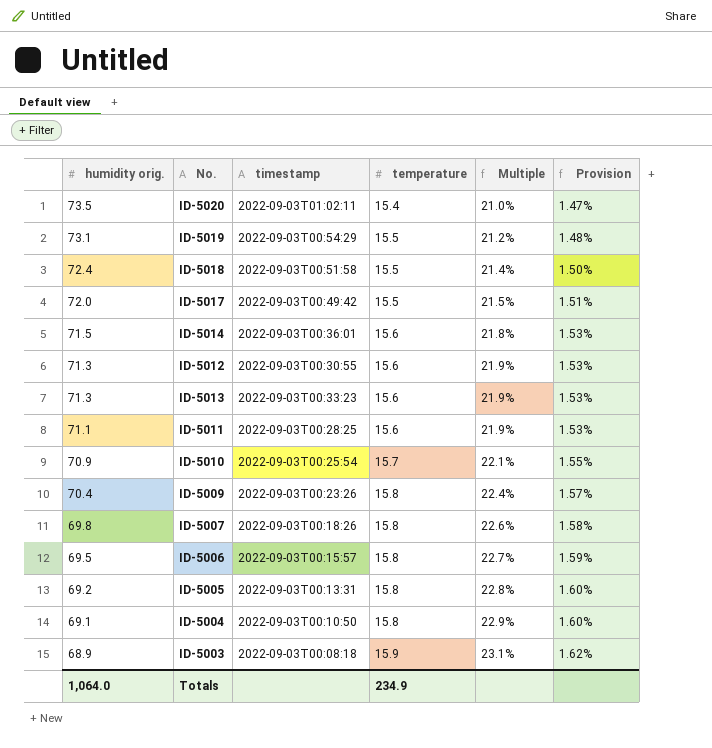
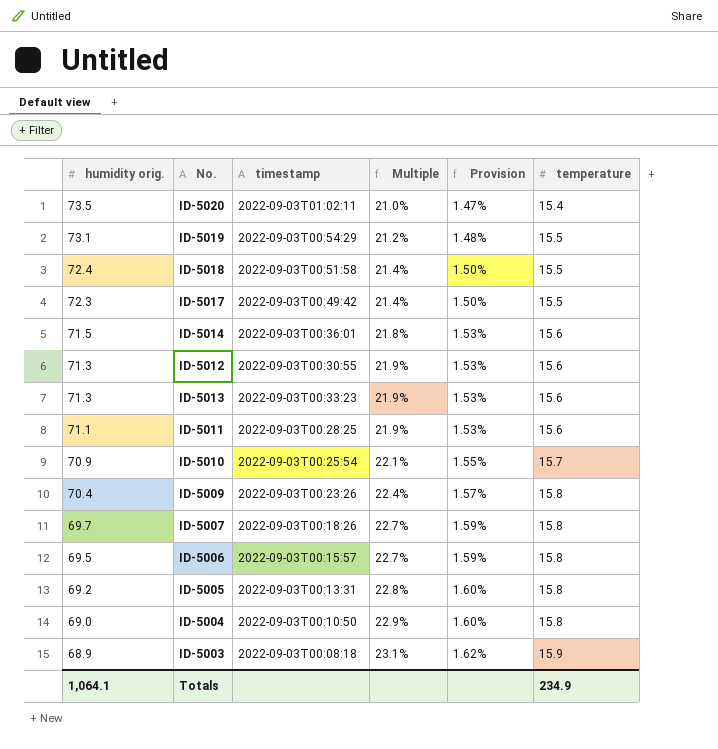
column temperature | position: 4 -> 6
ID-5017 | humidity orig.: 72.0 -> 72.3
ID-5017 | Multiple: 21.5% -> 21.4%
ID-5017 | Provision: 1.51% -> 1.50%
ID-5007 | humidity orig.: 69.8 -> 69.7
ID-5007 | Multiple: 22.6% -> 22.7%
ID-5007 | Provision: 1.58% -> 1.59%
ID-5004 | humidity orig.: 69.1 -> 69.0
Totals | humidity orig.: 1,064.0 -> 1,064.1

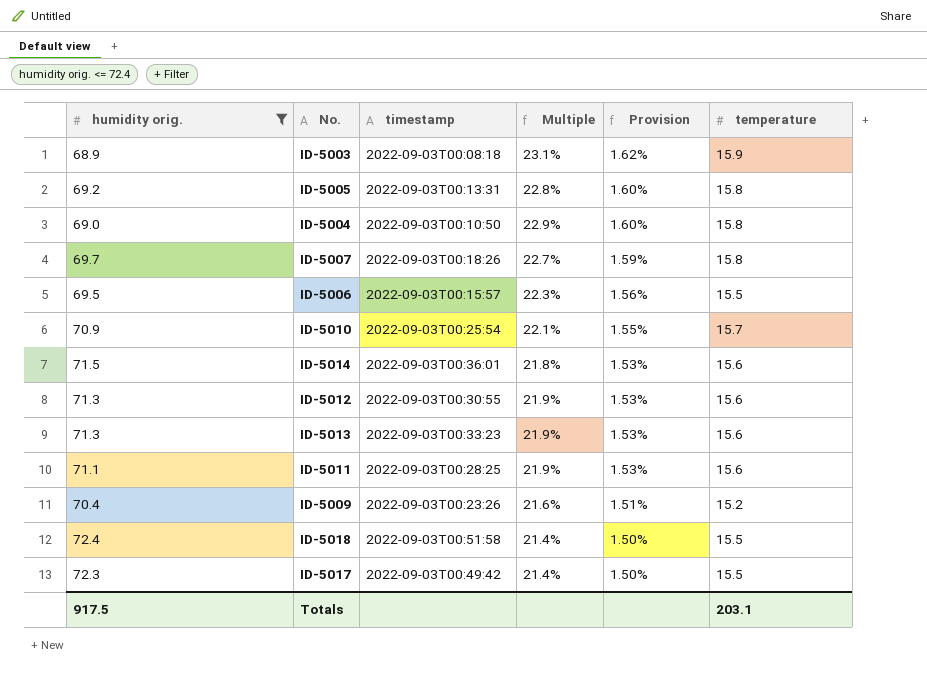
filter: none -> humidity orig. <= 72.4
row order: humidity orig. descending -> Provision descending
ID-5006 | Multiple: 22.7% -> 22.3%
ID-5006 | Provision: 1.59% -> 1.56%
ID-5006 | temperature: 15.8 -> 15.5
ID-5009 | Multiple: 22.4% -> 21.6%
ID-5009 | Provision: 1.57% -> 1.51%
ID-5009 | temperature: 15.8 -> 15.2
Totals | humidity orig.: 1,064.1 -> 917.5
Totals | temperature: 234.9 -> 203.1

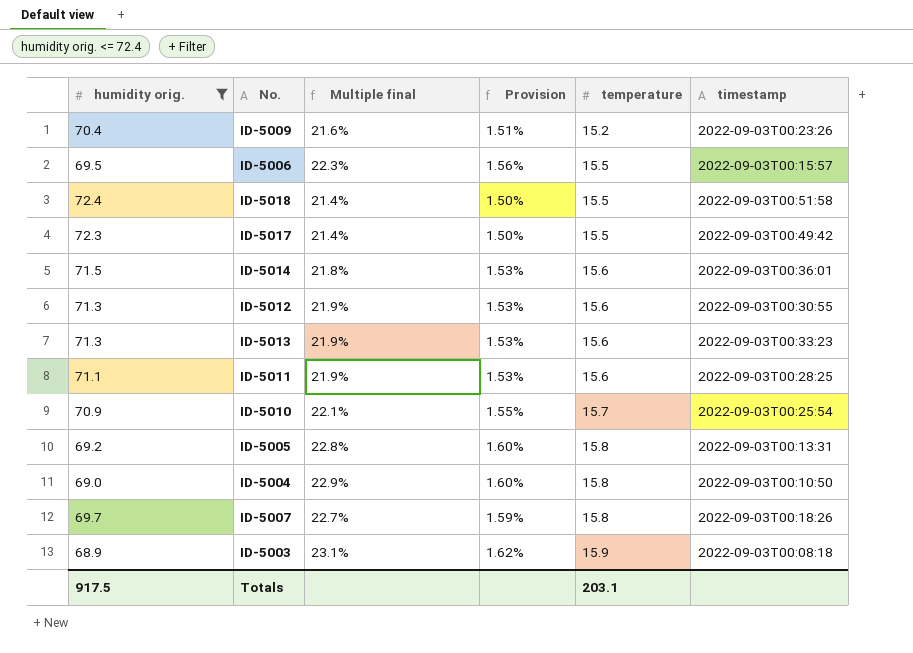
row order: Provision descending -> temperature ascending
column name: Multiple -> Multiple final
column timestamp | position: 3 -> 6

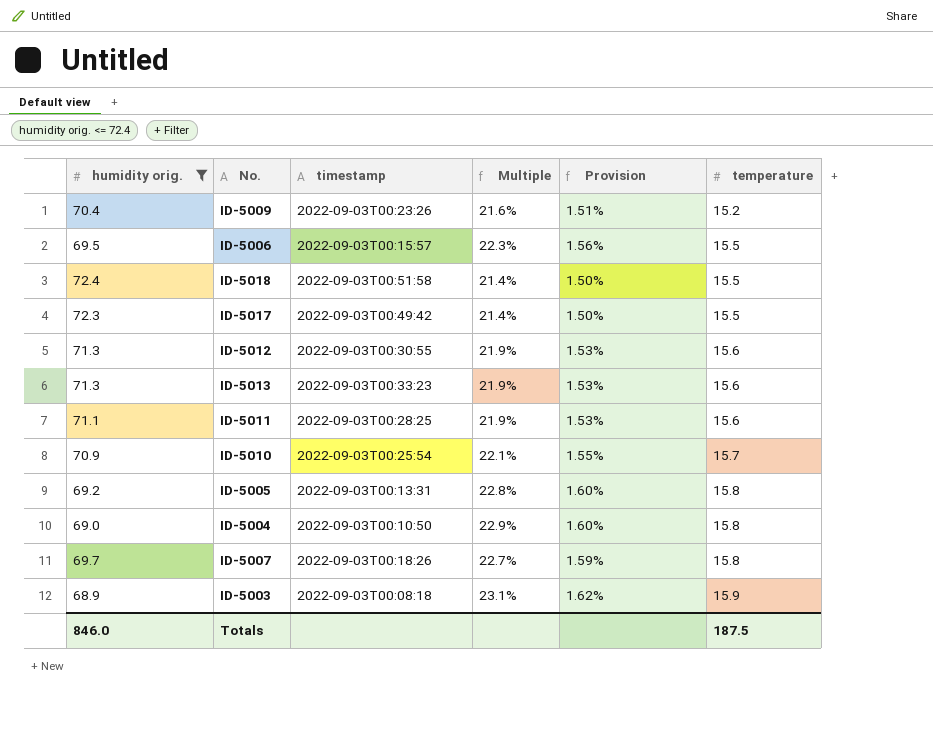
column timestamp | position: 6 -> 3
column name: Multiple final -> Multiple
row ID-5014: 71.5 | 21.8% | 1.53% | 15.6 | 2022-09-03T00:36:01 -> none
Totals | humidity orig.: 917.5 -> 846.0
Totals | temperature: 203.1 -> 187.5

